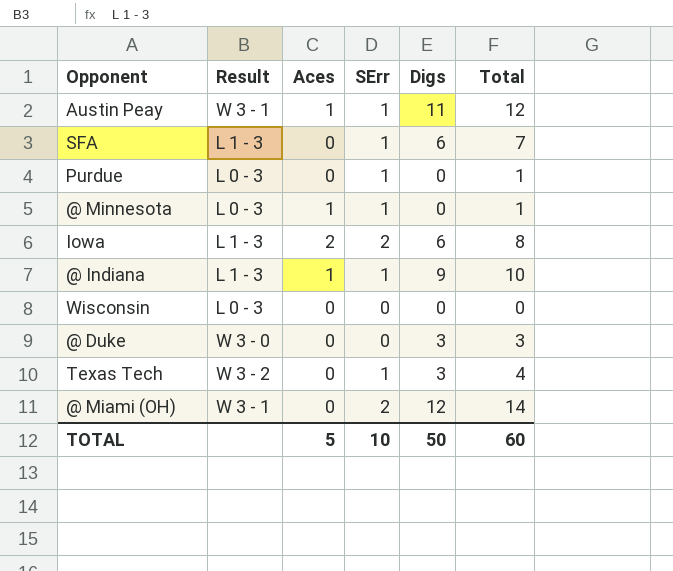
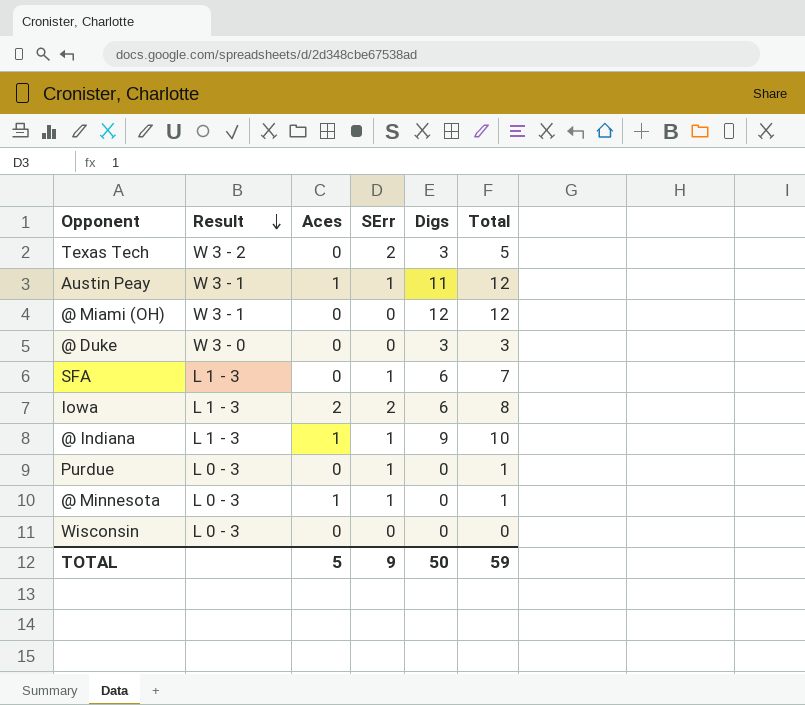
row order: none -> Result descending
Texas Tech | SErr: 1 -> 2
Texas Tech | Total: 4 -> 5
@ Miami (OH) | SErr: 2 -> 0
@ Miami (OH) | Total: 14 -> 12
TOTAL | SErr: 10 -> 9
TOTAL | Total: 60 -> 59

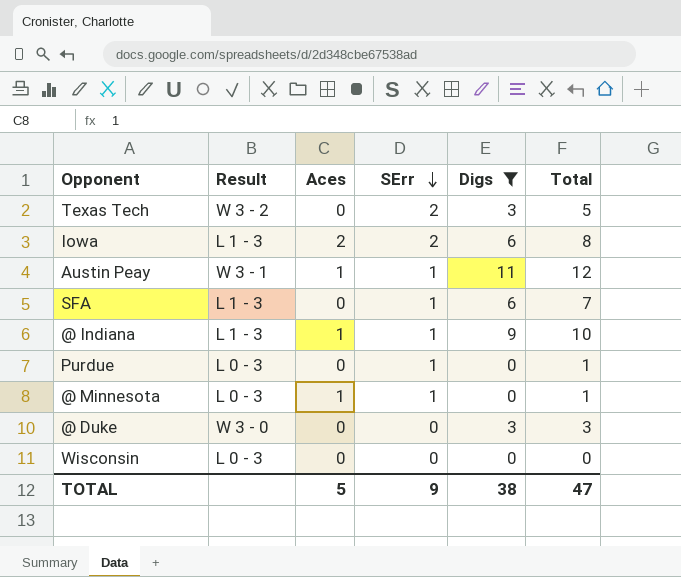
filter: none -> Digs != 12
row order: Result descending -> SErr descending
TOTAL | Digs: 50 -> 38
TOTAL | Total: 59 -> 47

